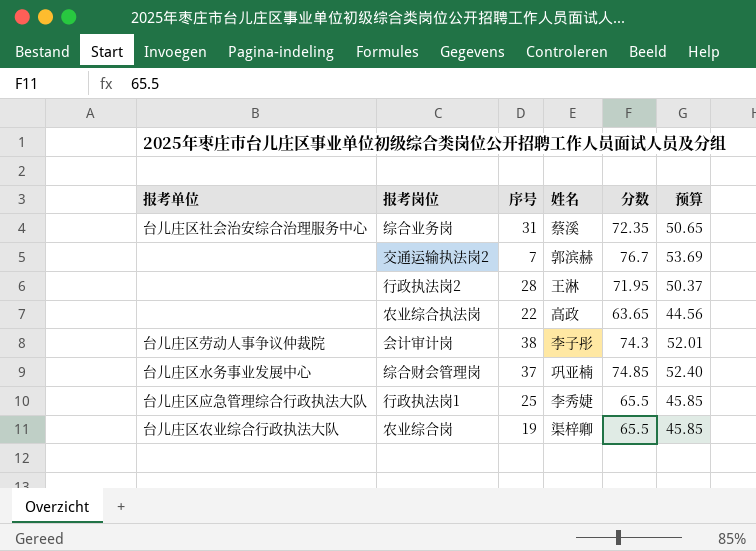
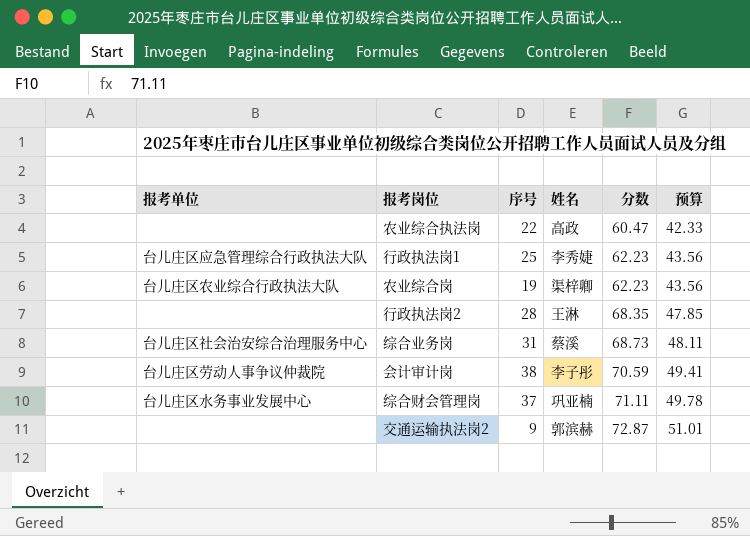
row order: none -> 分数 ascending
农业综合执法岗 | 分数: 63.65 -> 60.47
农业综合执法岗 | 预算: 44.56 -> 42.33
行政执法岗1 | 分数: 65.5 -> 62.23
行政执法岗1 | 预算: 45.85 -> 43.56
农业综合岗 | 分数: 65.5 -> 62.23
农业综合岗 | 预算: 45.85 -> 43.56
行政执法岗2 | 分数: 71.95 -> 68.35
行政执法岗2 | 预算: 50.37 -> 47.85
综合业务岗 | 分数: 72.35 -> 68.73
综合业务岗 | 预算: 50.65 -> 48.11
会计审计岗 | 分数: 74.3 -> 70.59
会计审计岗 | 预算: 52.01 -> 49.41
综合财会管理岗 | 分数: 74.85 -> 71.11
综合财会管理岗 | 预算: 52.40 -> 49.78
交通运输执法岗2 | 序号: 7 -> 9
交通运输执法岗2 | 分数: 76.7 -> 72.87
交通运输执法岗2 | 预算: 53.69 -> 51.01

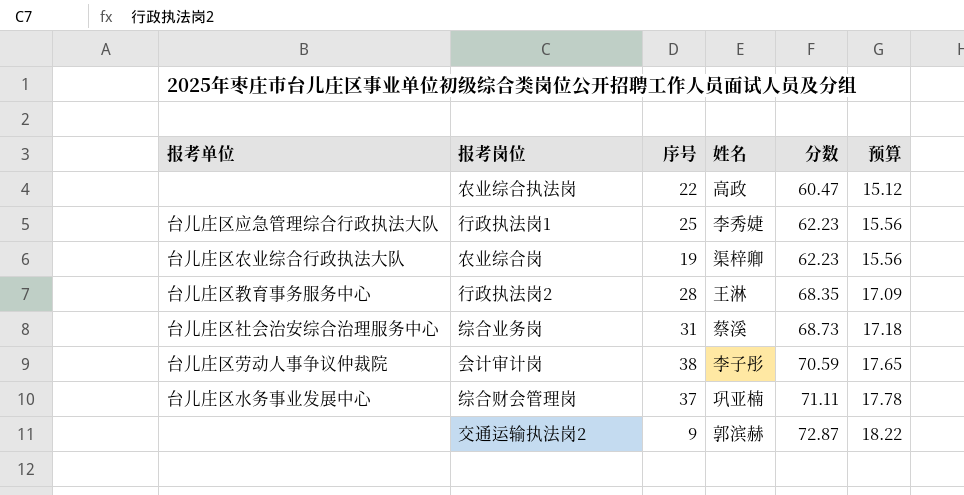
column 预算 | formula: [分数] * 0.7 -> [分数] * 0.25
行政执法岗2 | 报考单位: none -> 台儿庄区教育事务服务中心

